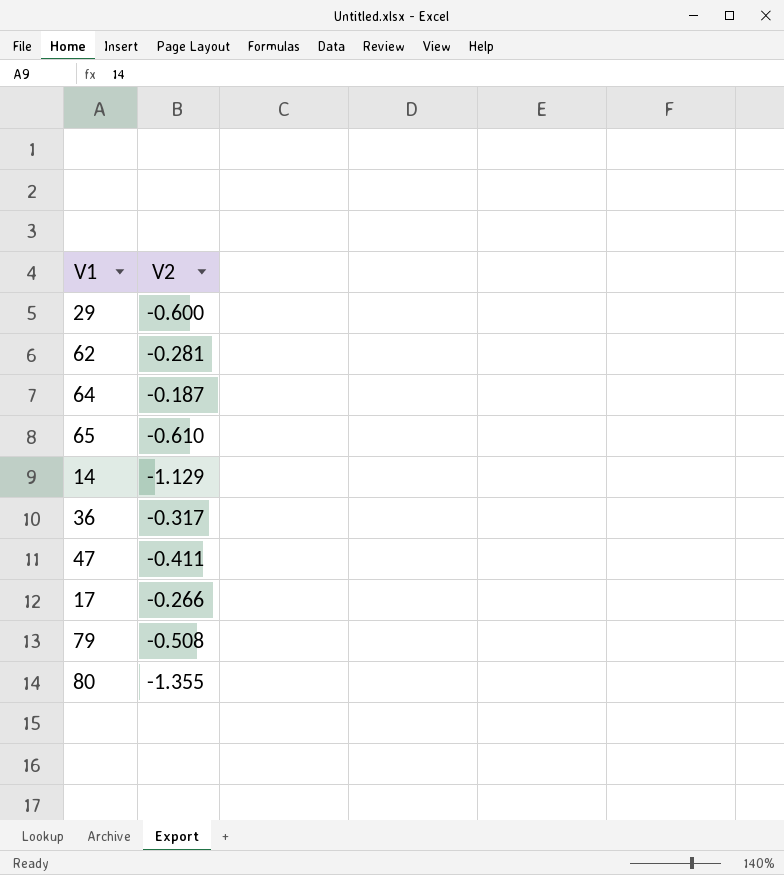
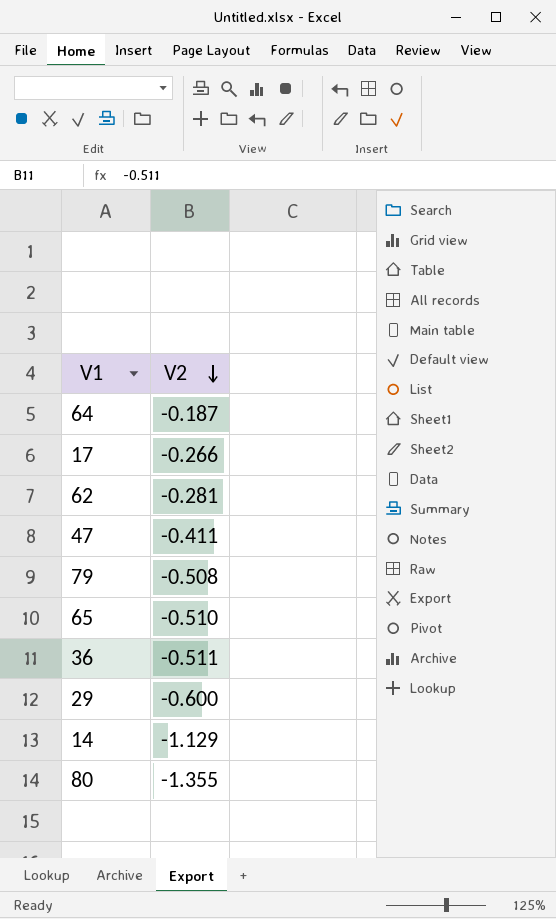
row order: none -> V2 descending
65 | V2: -0.610 -> -0.510
36 | V2: -0.317 -> -0.511

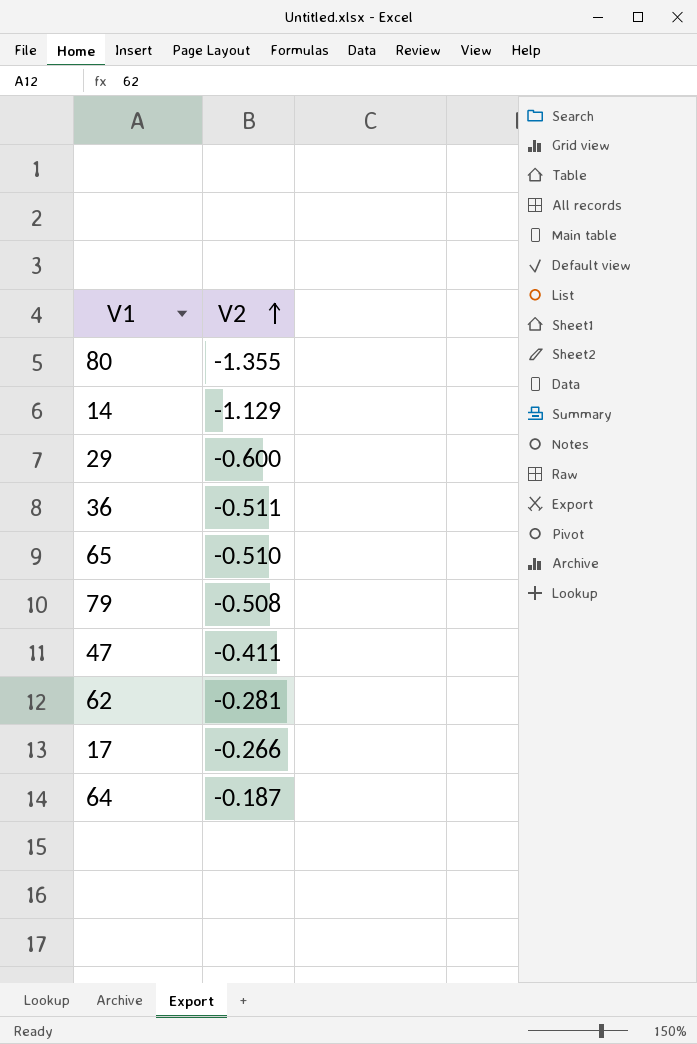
row order: V2 descending -> V2 ascending

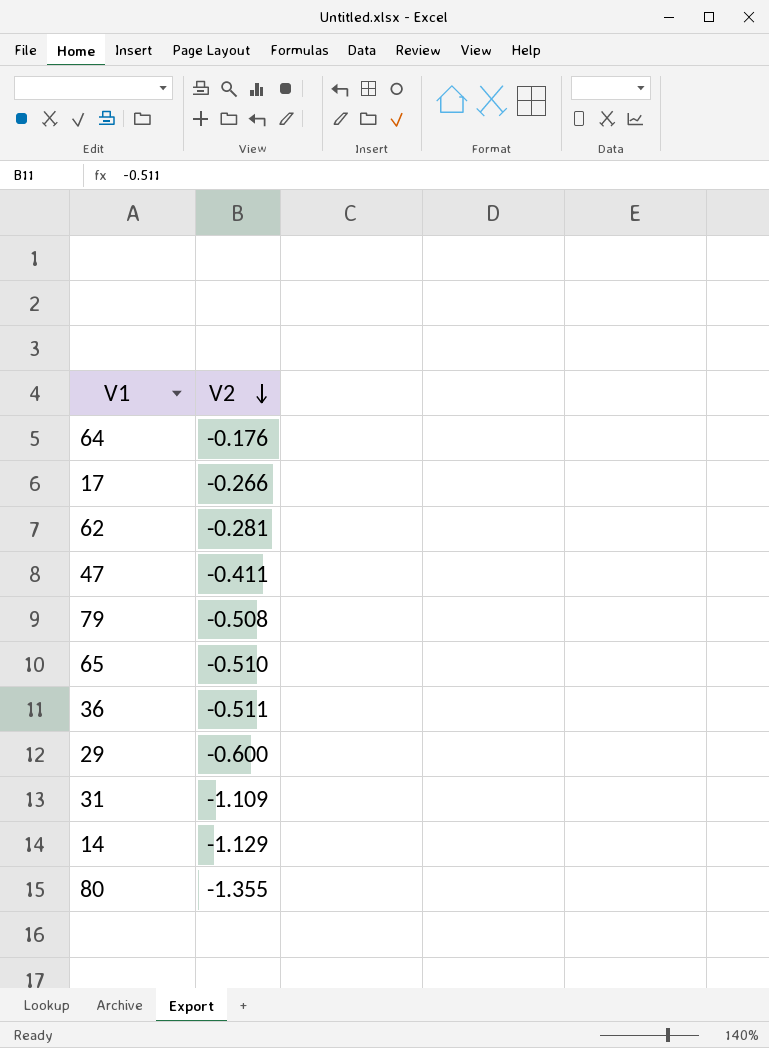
row order: V2 ascending -> V2 descending
64 | V2: -0.187 -> -0.176
row 31: none -> -1.109

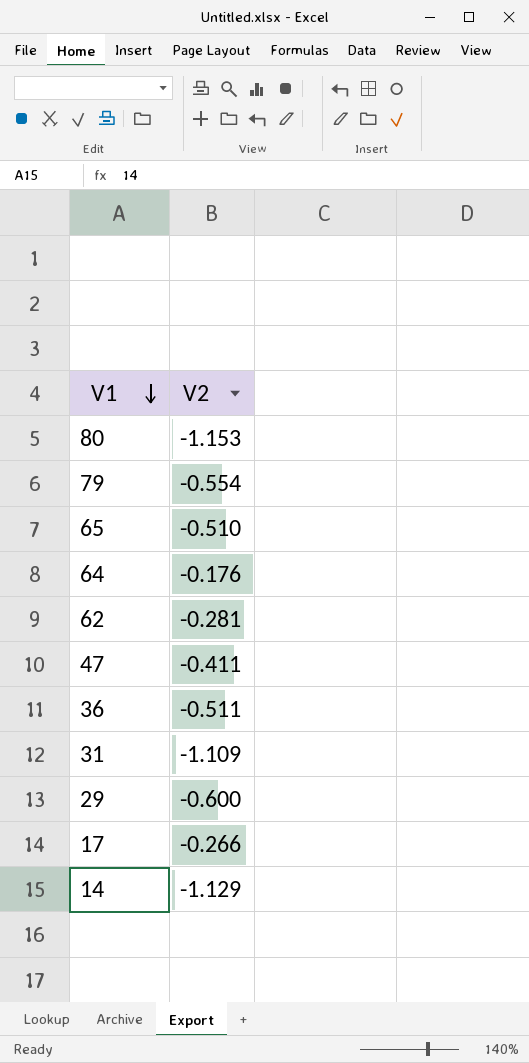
row order: V2 descending -> V1 descending
80 | V2: -1.355 -> -1.153
79 | V2: -0.508 -> -0.554

